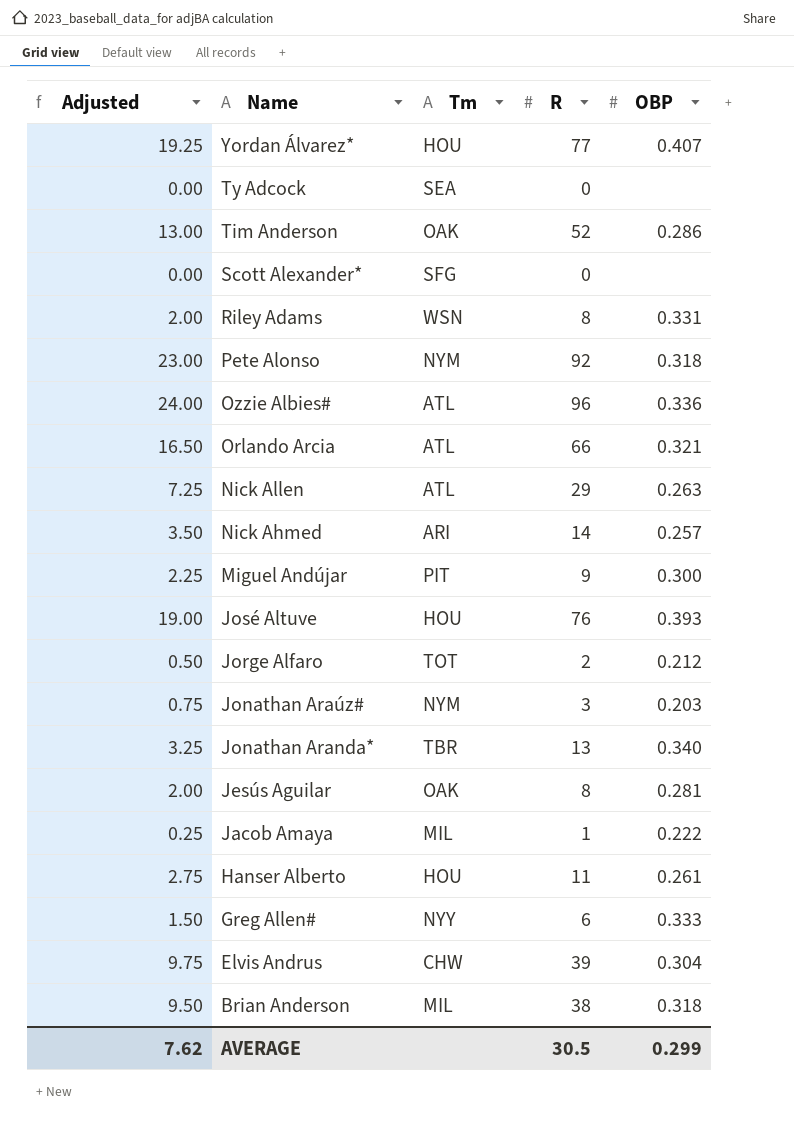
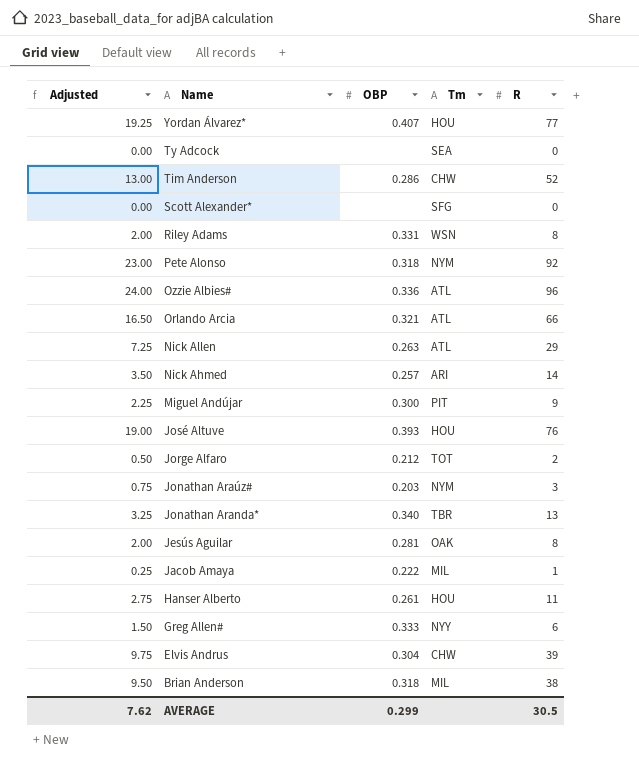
column OBP | position: 5 -> 3
Tim Anderson | Tm: OAK -> CHW

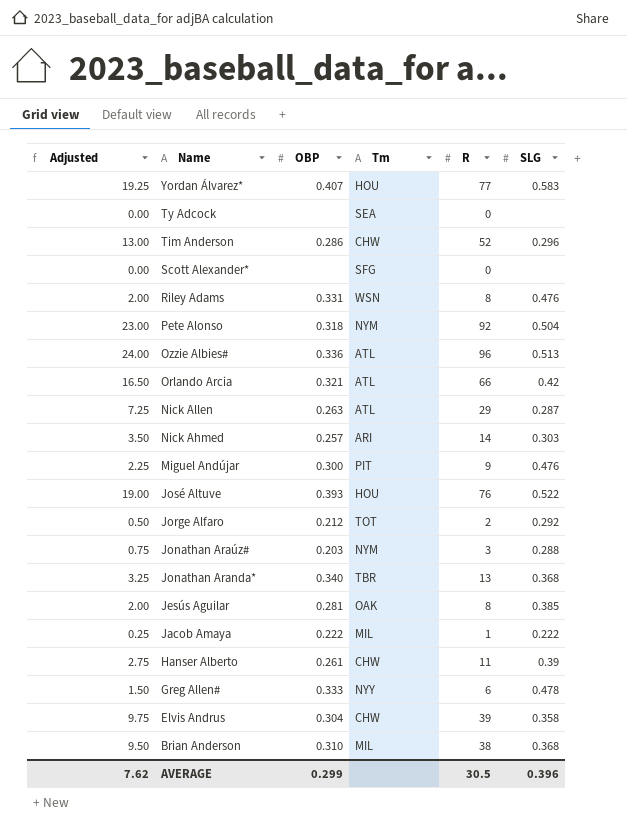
column SLG | position: none -> 6
Hanser Alberto | Tm: HOU -> CHW
Brian Anderson | OBP: 0.318 -> 0.310

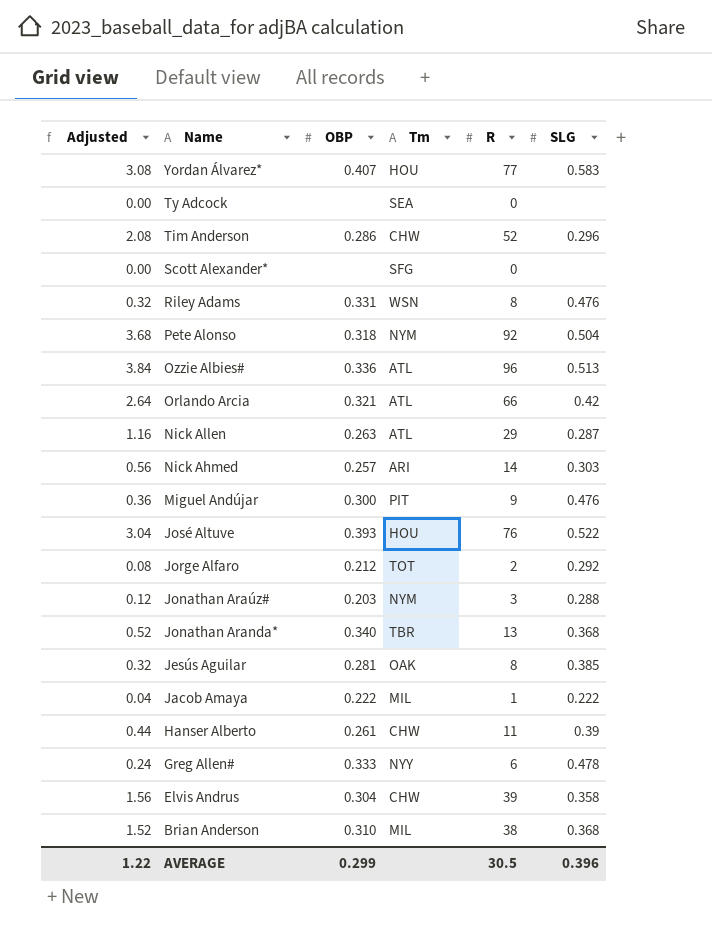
column Adjusted | formula: [R] * 0.25 -> [R] * 0.04
AVERAGE | Adjusted: 7.62 -> 1.22

